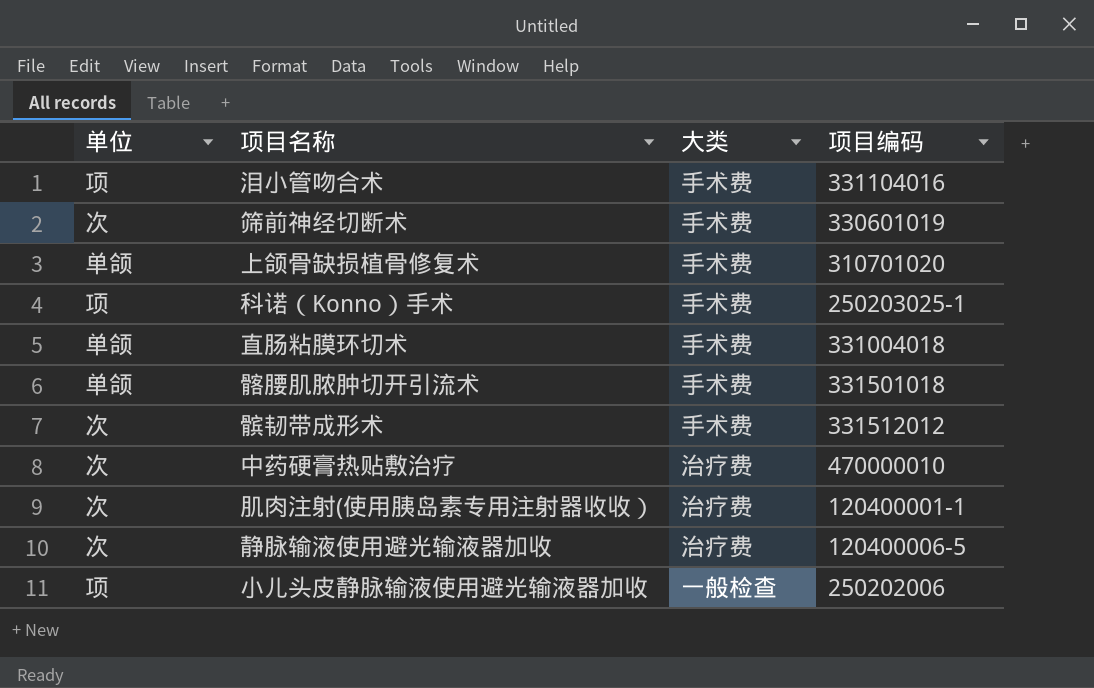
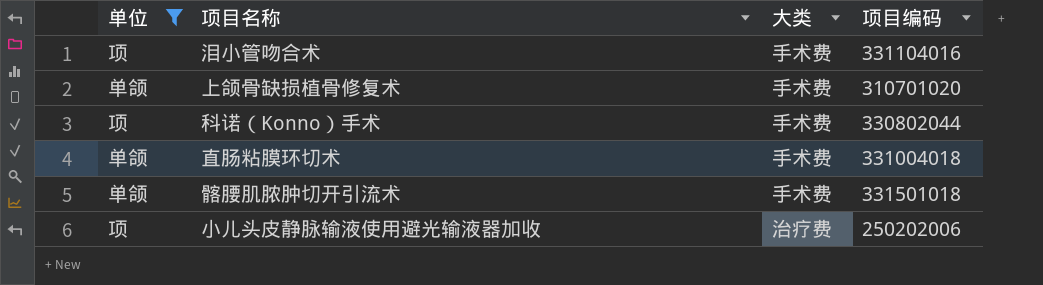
filter: none -> 单位 != 次
科诺（Konno）手术 | 项目编码: 250203025-1 -> 330802044
小儿头皮静脉输液使用避光输液器加收 | 大类: 一般检查 -> 治疗费

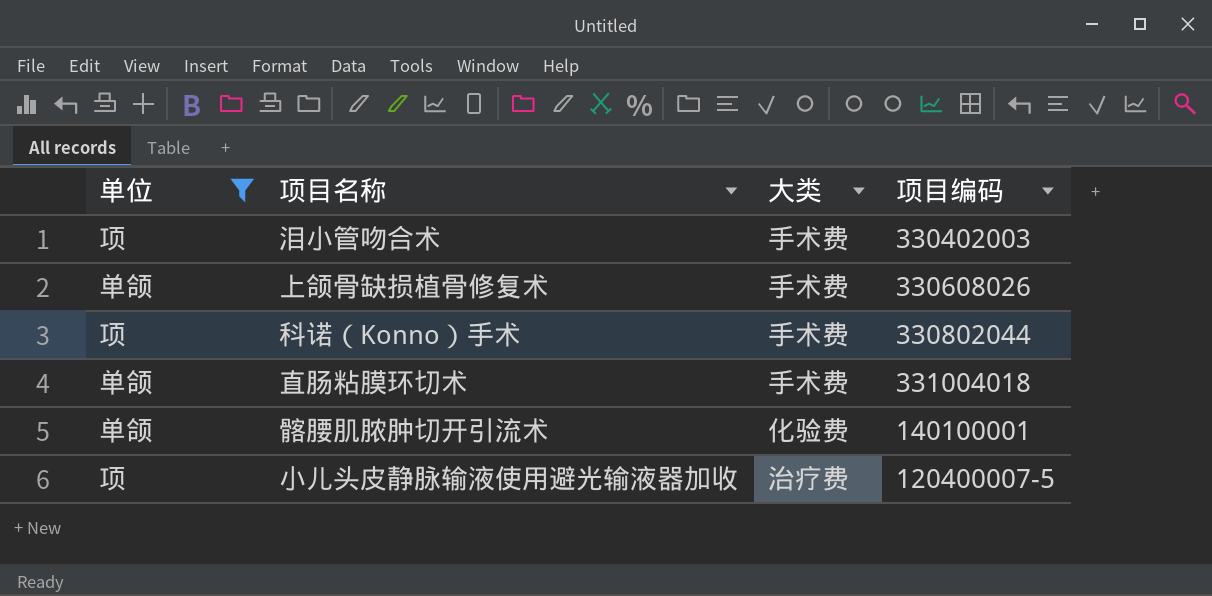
泪小管吻合术 | 项目编码: 331104016 -> 330402003
上颌骨缺损植骨修复术 | 项目编码: 310701020 -> 330608026
髂腰肌脓肿切开引流术 | 大类: 手术费 -> 化验费
髂腰肌脓肿切开引流术 | 项目编码: 331501018 -> 140100001
小儿头皮静脉输液使用避光输液器加收 | 项目编码: 250202006 -> 120400007-5

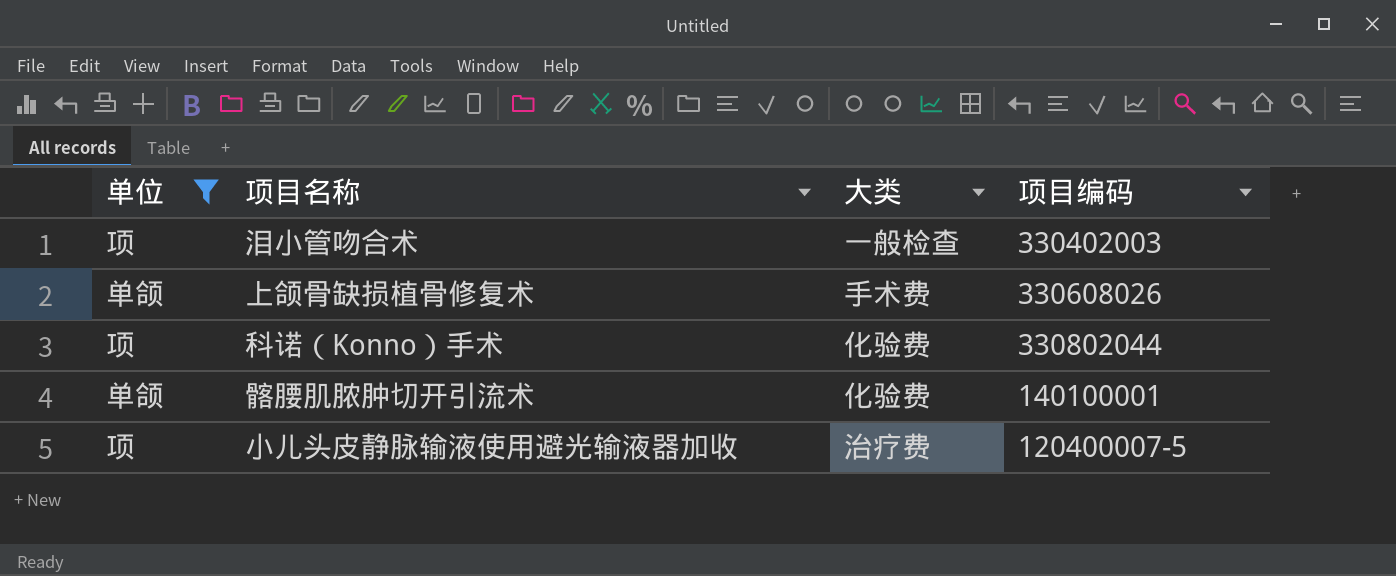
row 直肠粘膜环切术: 单颌 | 手术费 | 331004018 -> none
泪小管吻合术 | 大类: 手术费 -> 一般检查
科诺（Konno）手术 | 大类: 手术费 -> 化验费

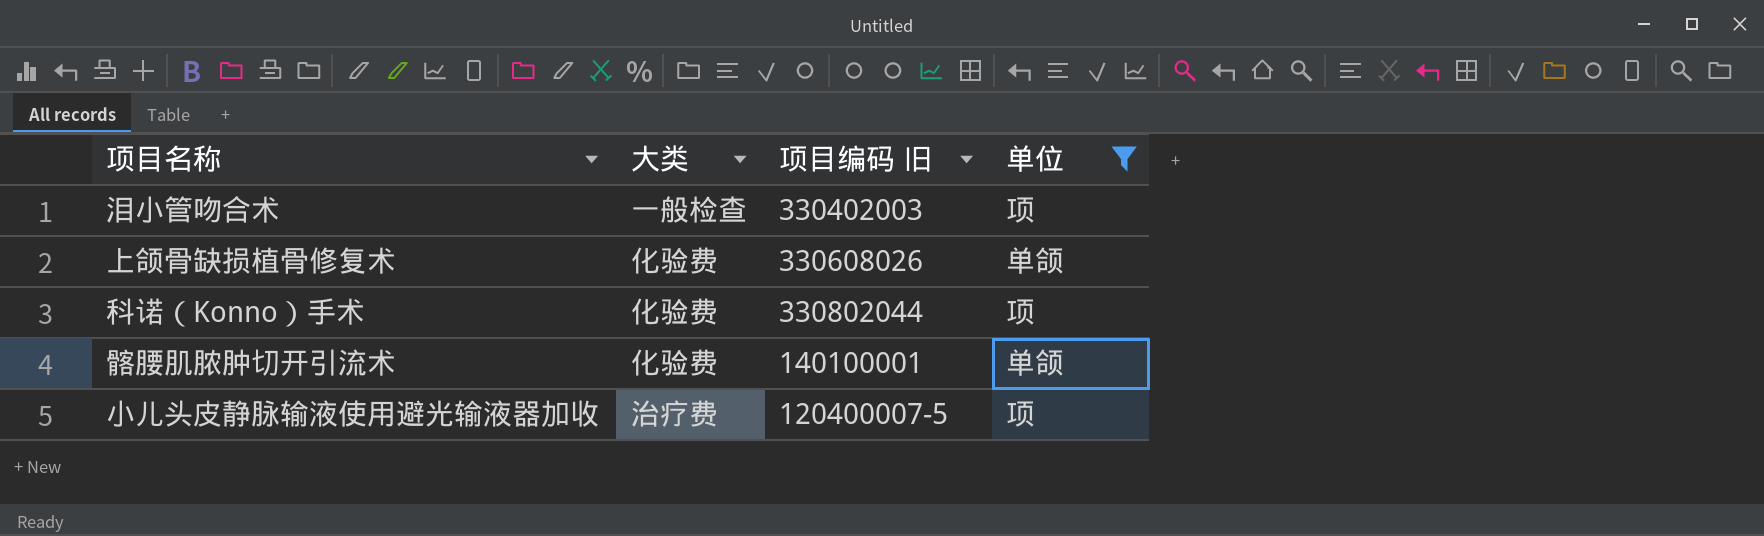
column name: 项目编码 -> 项目编码 旧
column 单位 | position: 1 -> 4
上颌骨缺损植骨修复术 | 大类: 手术费 -> 化验费

